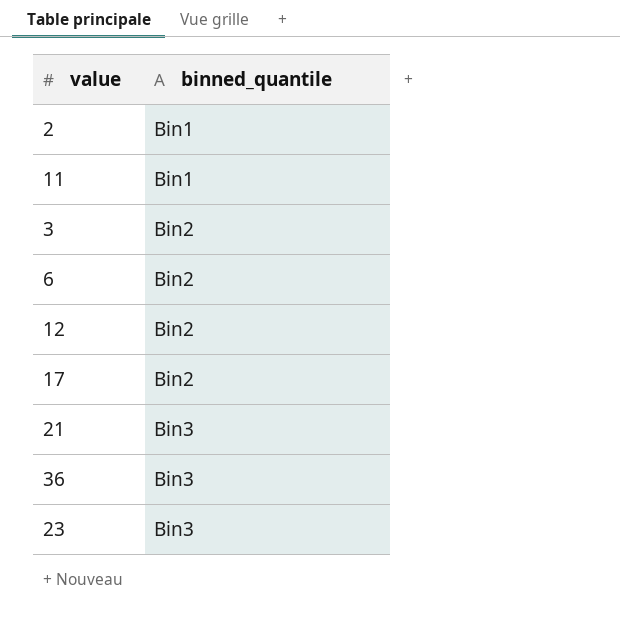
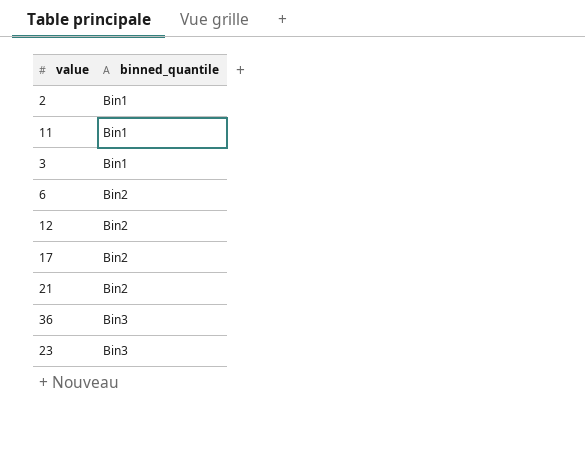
3 | binned_quantile: Bin2 -> Bin1
21 | binned_quantile: Bin3 -> Bin2

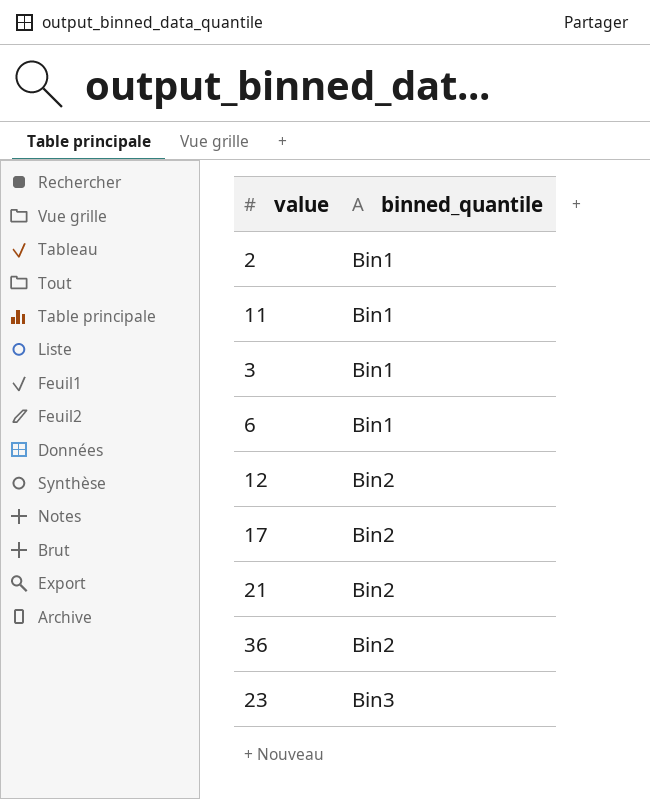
6 | binned_quantile: Bin2 -> Bin1
36 | binned_quantile: Bin3 -> Bin2

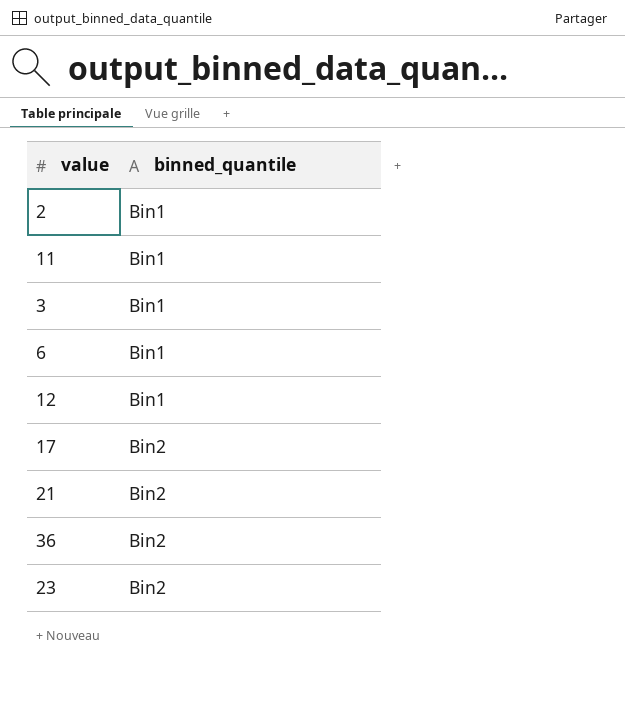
12 | binned_quantile: Bin2 -> Bin1
23 | binned_quantile: Bin3 -> Bin2

